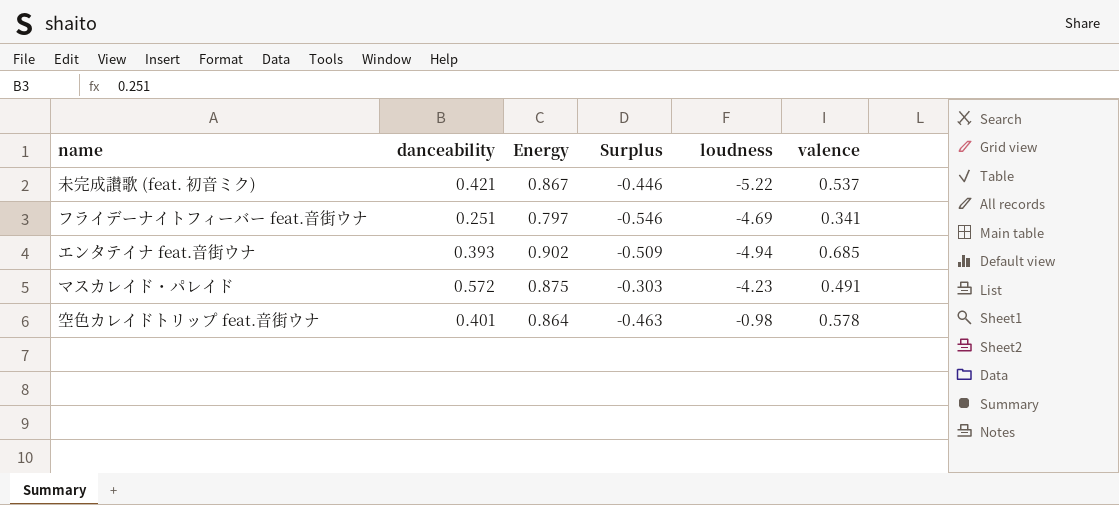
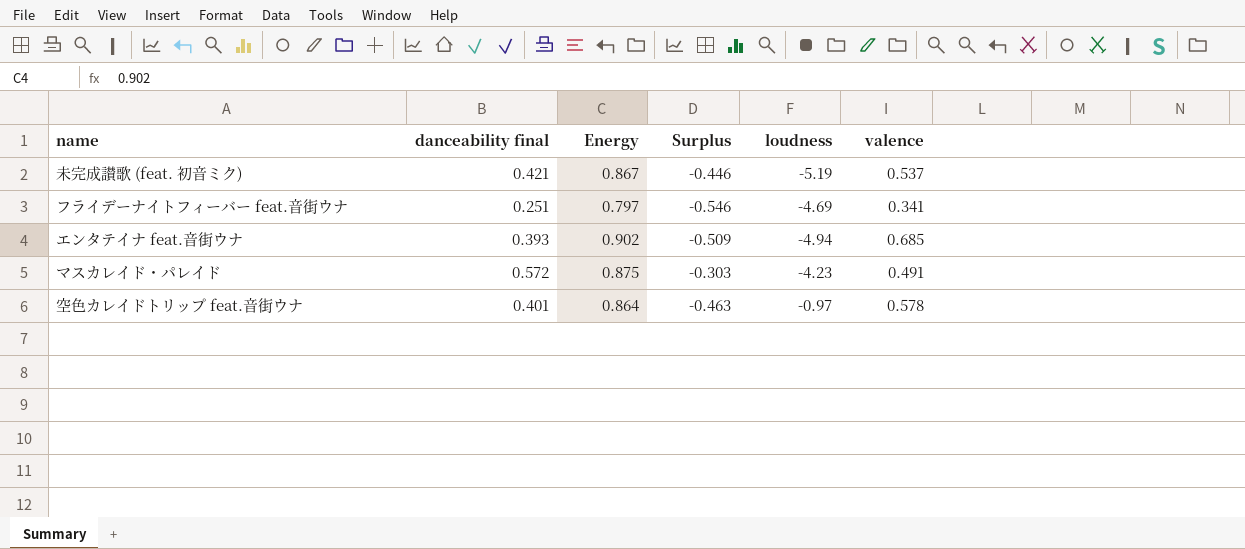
column name: danceability -> danceability final
未完成讃歌 (feat. 初音ミク) | loudness: -5.22 -> -5.19
空色カレイドトリップ feat.音街ウナ | loudness: -0.98 -> -0.97

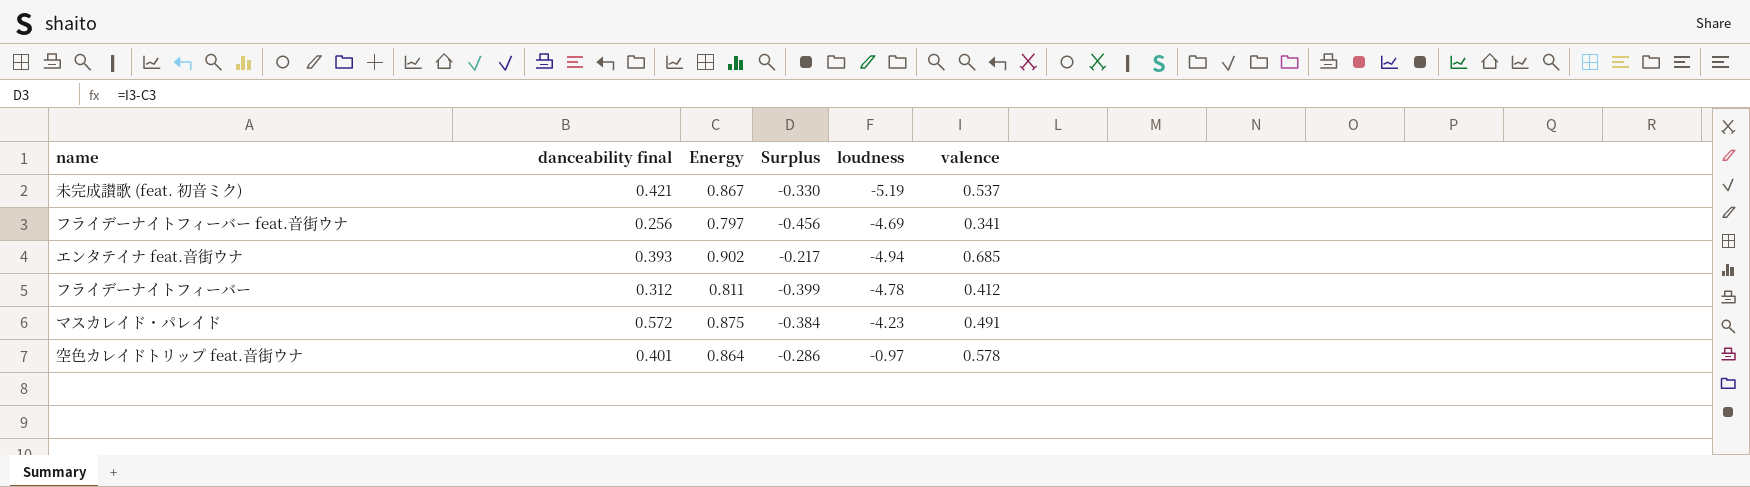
column Surplus | formula: [danceability final] - [Energy] -> [valence] - [Energy]
フライデーナイトフィーバー feat.音街ウナ | danceability final: 0.251 -> 0.256
row フライデーナイトフィーバー: none -> 0.312 | 0.811 | -0.399 | -4.78 | 0.412

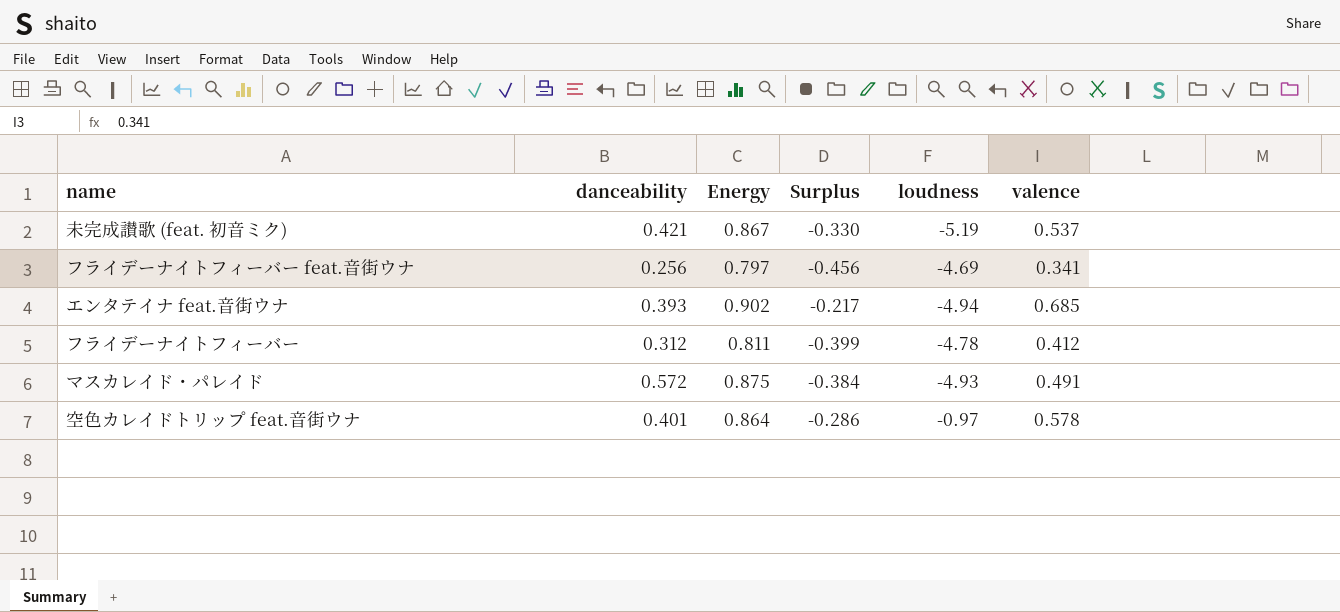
column name: danceability final -> danceability
マスカレイド・パレイド | loudness: -4.23 -> -4.93

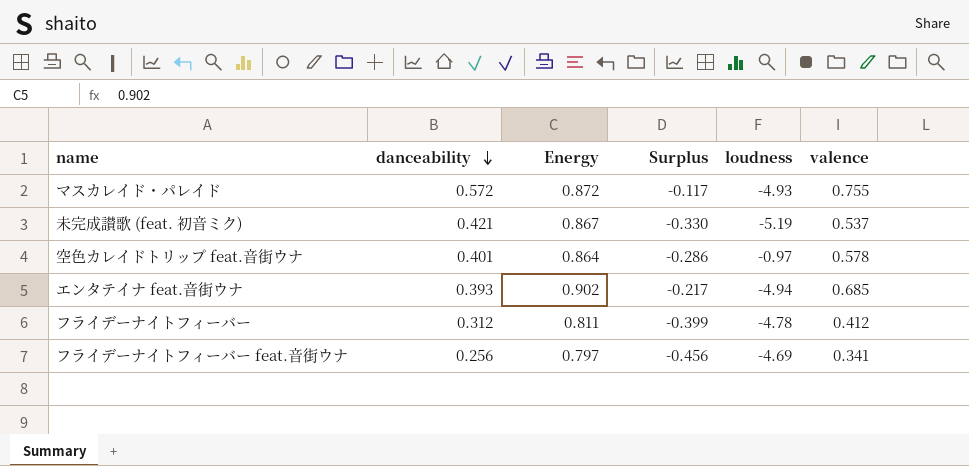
row order: none -> danceability descending
マスカレイド・パレイド | Energy: 0.875 -> 0.872
マスカレイド・パレイド | Surplus: -0.384 -> -0.117
マスカレイド・パレイド | valence: 0.491 -> 0.755

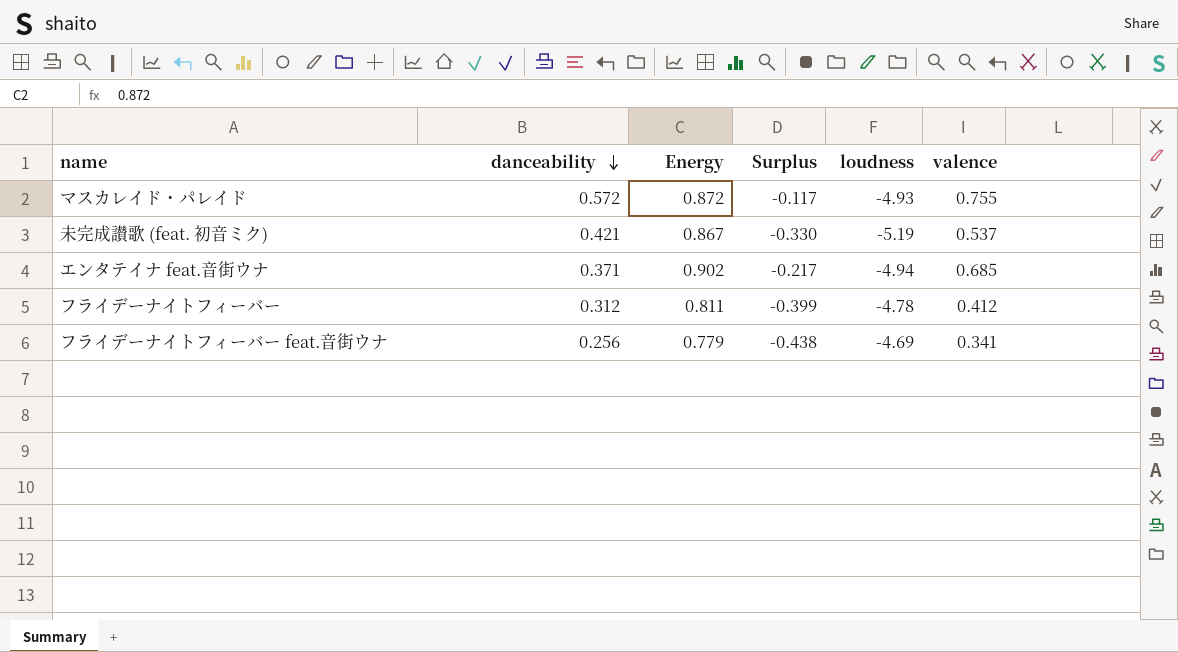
row 空色カレイドトリップ feat.音街ウナ: 0.401 | 0.864 | -0.286 | -0.97 | 0.578 -> none
エンタテイナ feat.音街ウナ | danceability: 0.393 -> 0.371
フライデーナイトフィーバー feat.音街ウナ | Energy: 0.797 -> 0.779
フライデーナイトフィーバー feat.音街ウナ | Surplus: -0.456 -> -0.438

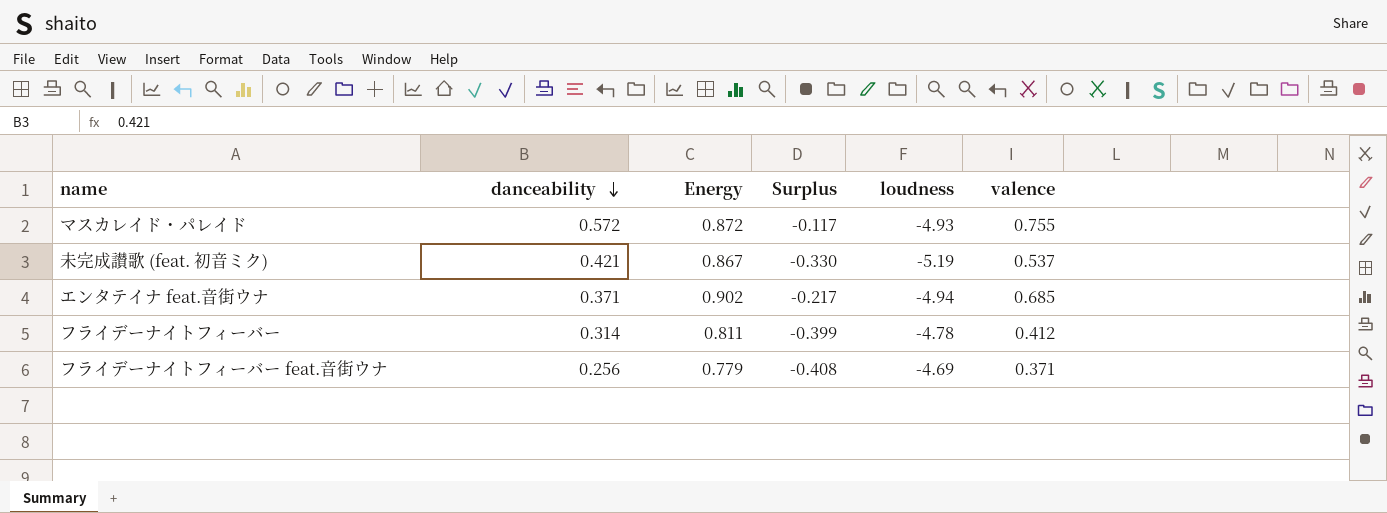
フライデーナイトフィーバー | danceability: 0.312 -> 0.314
フライデーナイトフィーバー feat.音街ウナ | Surplus: -0.438 -> -0.408
フライデーナイトフィーバー feat.音街ウナ | valence: 0.341 -> 0.371

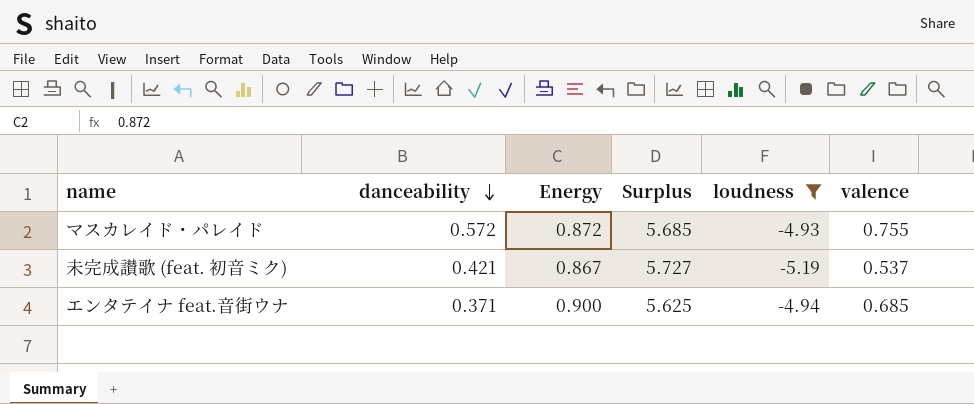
filter: none -> loudness <= -4.93
column Surplus | formula: [valence] - [Energy] -> [valence] - [loudness]
エンタテイナ feat.音街ウナ | Energy: 0.902 -> 0.900

